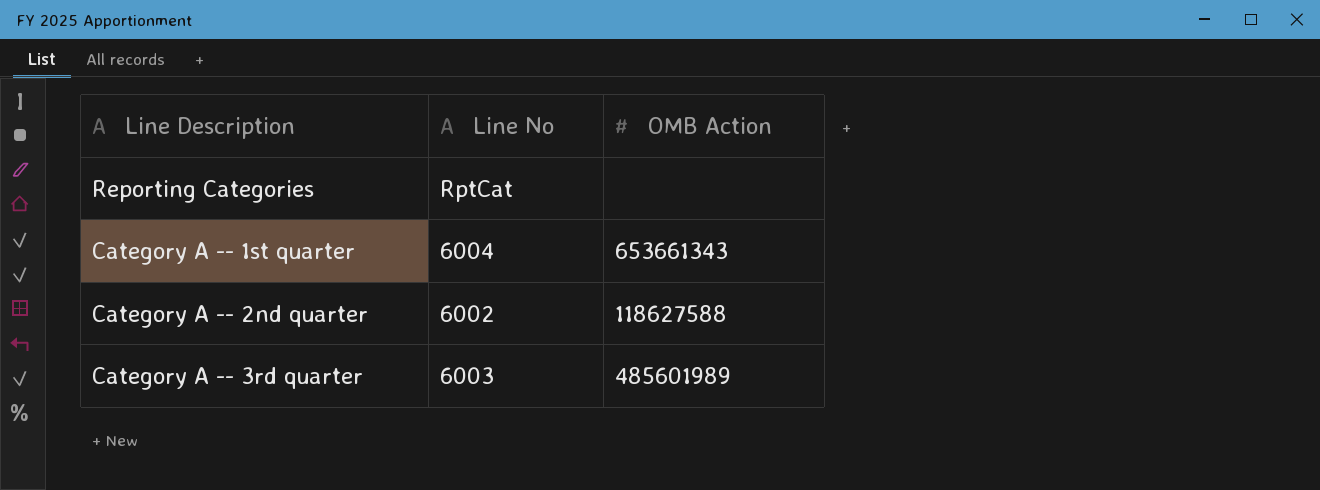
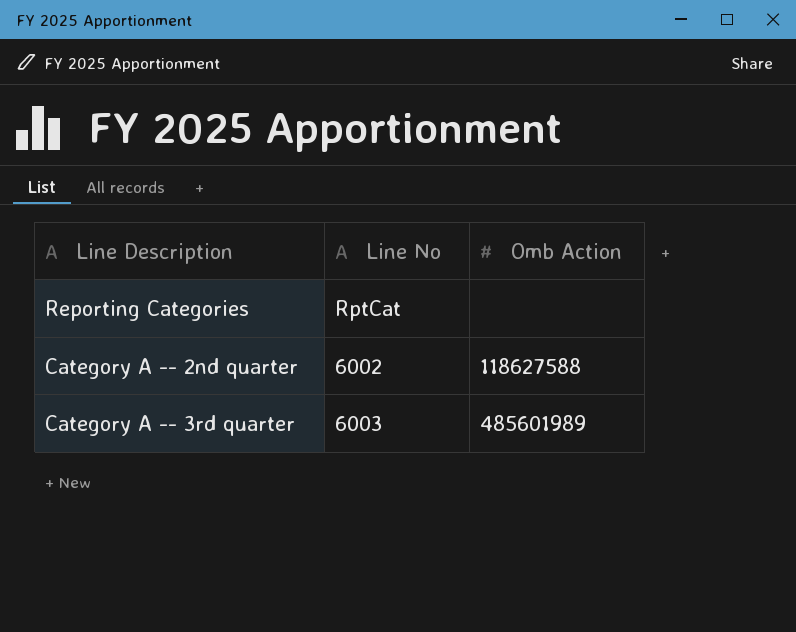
column name: OMB Action -> Omb Action
row Category A -- 1st quarter: 6004 | 653661343 -> none

